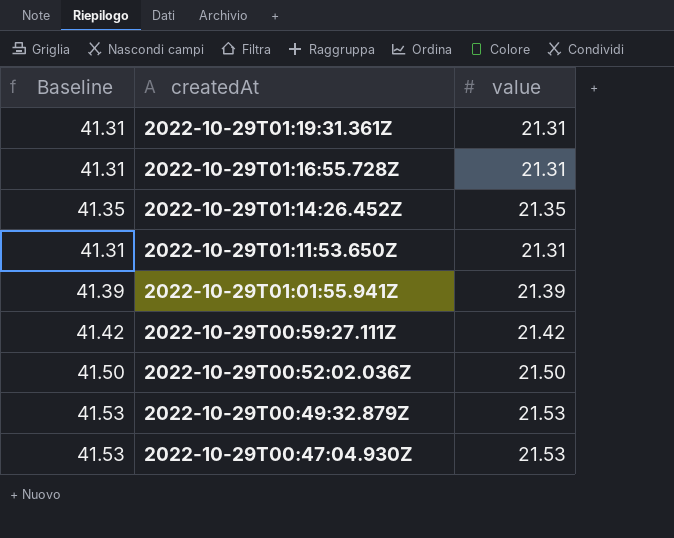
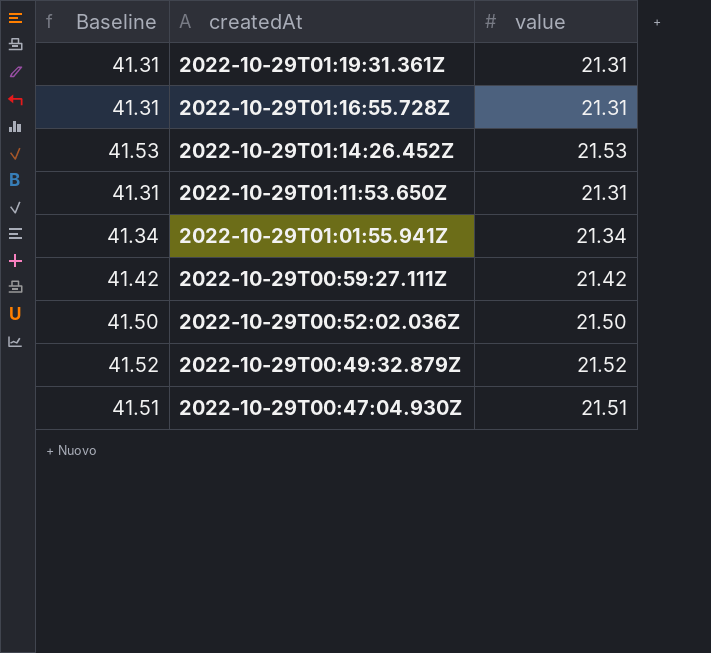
2022-10-29T01:14:26.452Z | Baseline: 41.35 -> 41.53
2022-10-29T01:14:26.452Z | value: 21.35 -> 21.53
2022-10-29T01:01:55.941Z | Baseline: 41.39 -> 41.34
2022-10-29T01:01:55.941Z | value: 21.39 -> 21.34
2022-10-29T00:49:32.879Z | Baseline: 41.53 -> 41.52
2022-10-29T00:49:32.879Z | value: 21.53 -> 21.52
2022-10-29T00:47:04.930Z | Baseline: 41.53 -> 41.51
2022-10-29T00:47:04.930Z | value: 21.53 -> 21.51

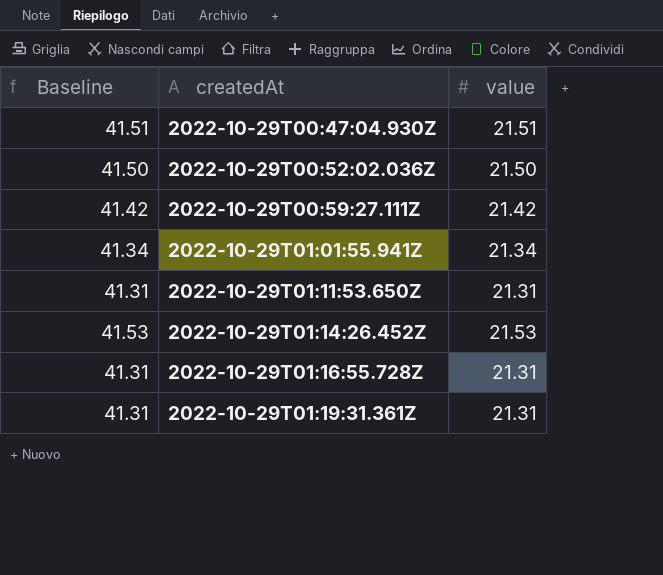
row order: createdAt descending -> createdAt ascending
row 2022-10-29T00:49:32.879Z: 41.52 | 21.52 -> none

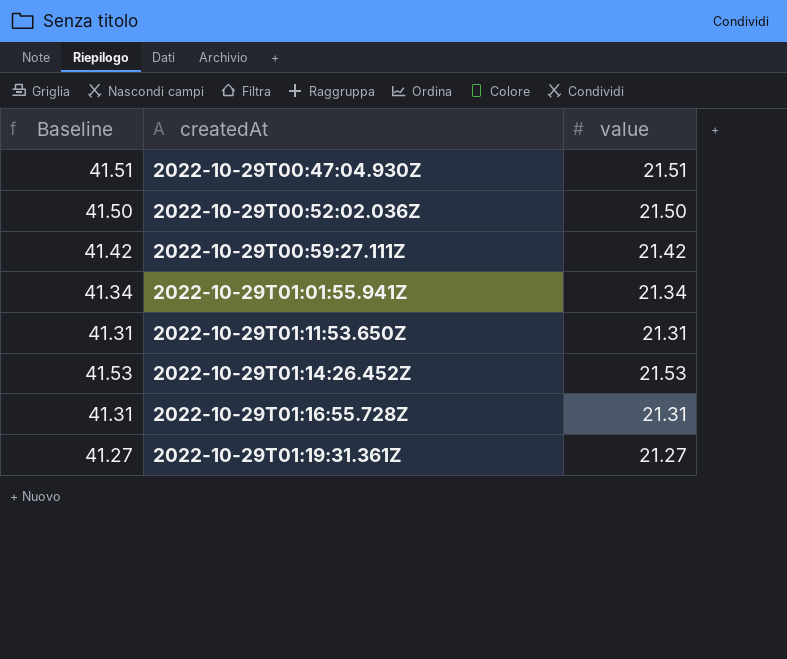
2022-10-29T01:19:31.361Z | Baseline: 41.31 -> 41.27
2022-10-29T01:19:31.361Z | value: 21.31 -> 21.27

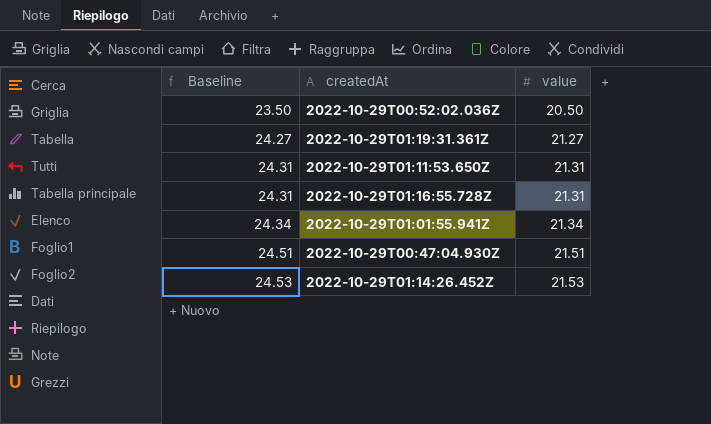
row order: createdAt ascending -> Baseline ascending
column Baseline | formula: [value] + 20 -> [value] + 3
row 2022-10-29T00:59:27.111Z: 41.42 | 21.42 -> none
2022-10-29T00:52:02.036Z | value: 21.50 -> 20.50

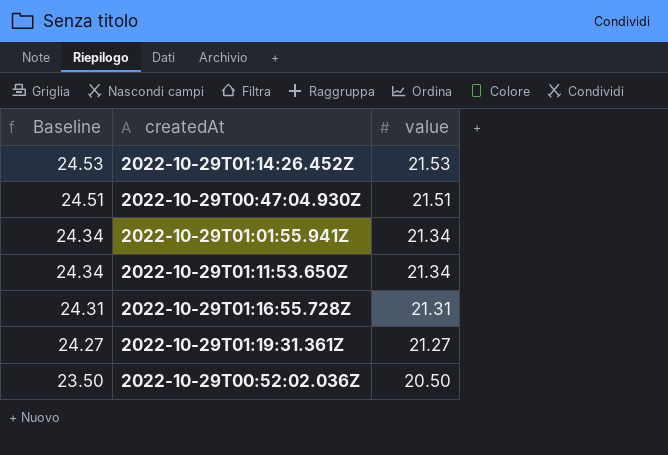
row order: Baseline ascending -> Baseline descending
2022-10-29T01:11:53.650Z | Baseline: 24.31 -> 24.34
2022-10-29T01:11:53.650Z | value: 21.31 -> 21.34

